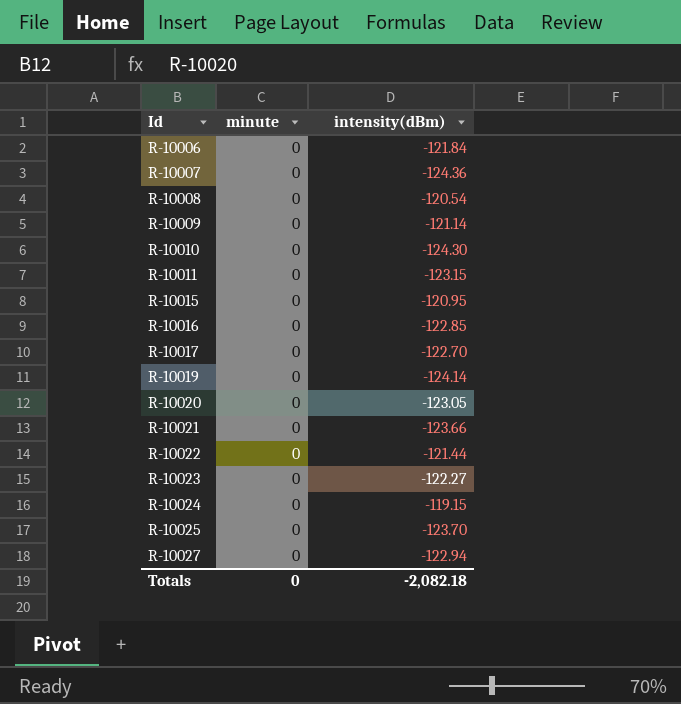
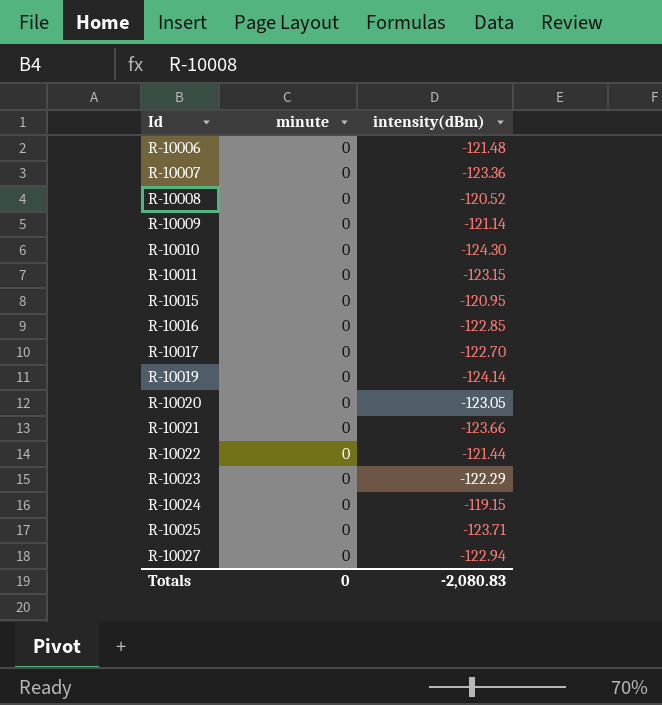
R-10006 | intensity(dBm): -121.84 -> -121.48
R-10007 | intensity(dBm): -124.36 -> -123.36
R-10008 | intensity(dBm): -120.54 -> -120.52
R-10023 | intensity(dBm): -122.27 -> -122.29
R-10025 | intensity(dBm): -123.70 -> -123.71
Totals | intensity(dBm): -2,082.18 -> -2,080.83

